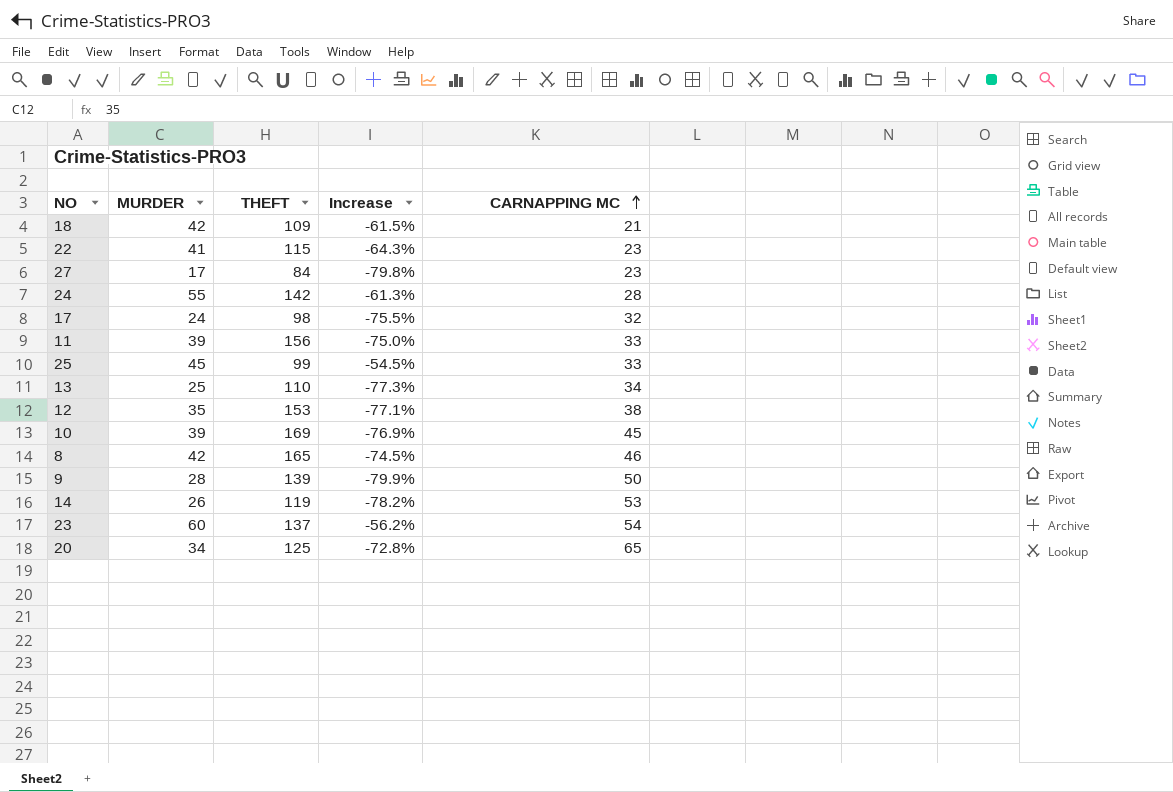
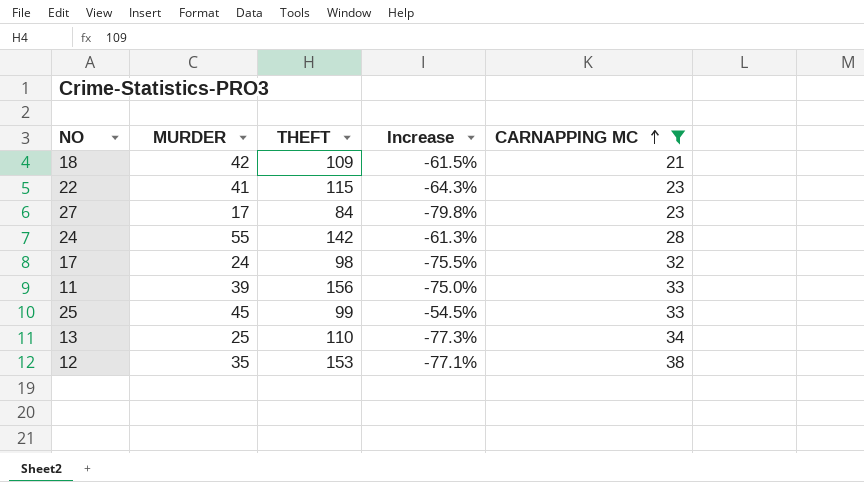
filter: none -> CARNAPPING MC <= 38

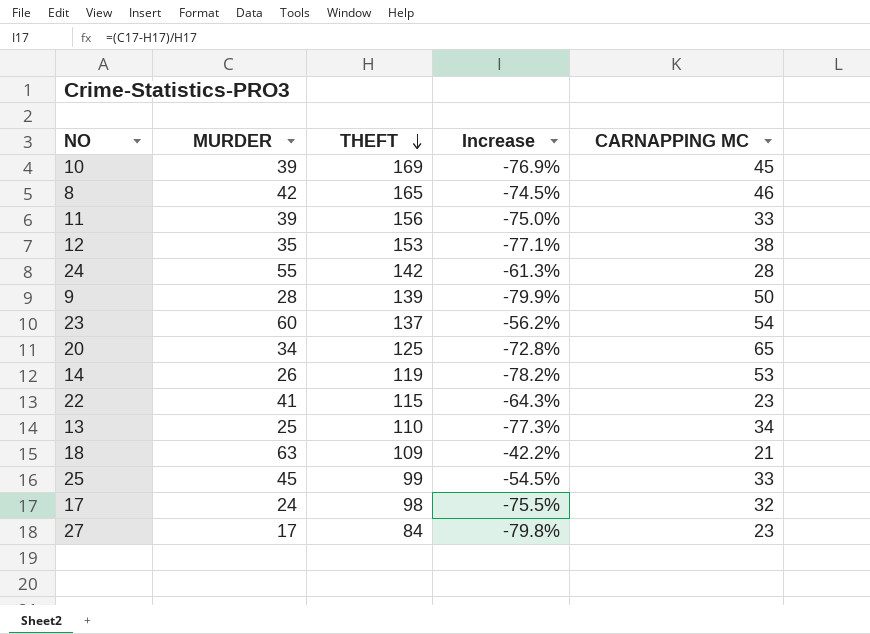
filter: CARNAPPING MC <= 38 -> none
row order: CARNAPPING MC ascending -> THEFT descending
18 | MURDER: 42 -> 63
18 | Increase: -61.5% -> -42.2%

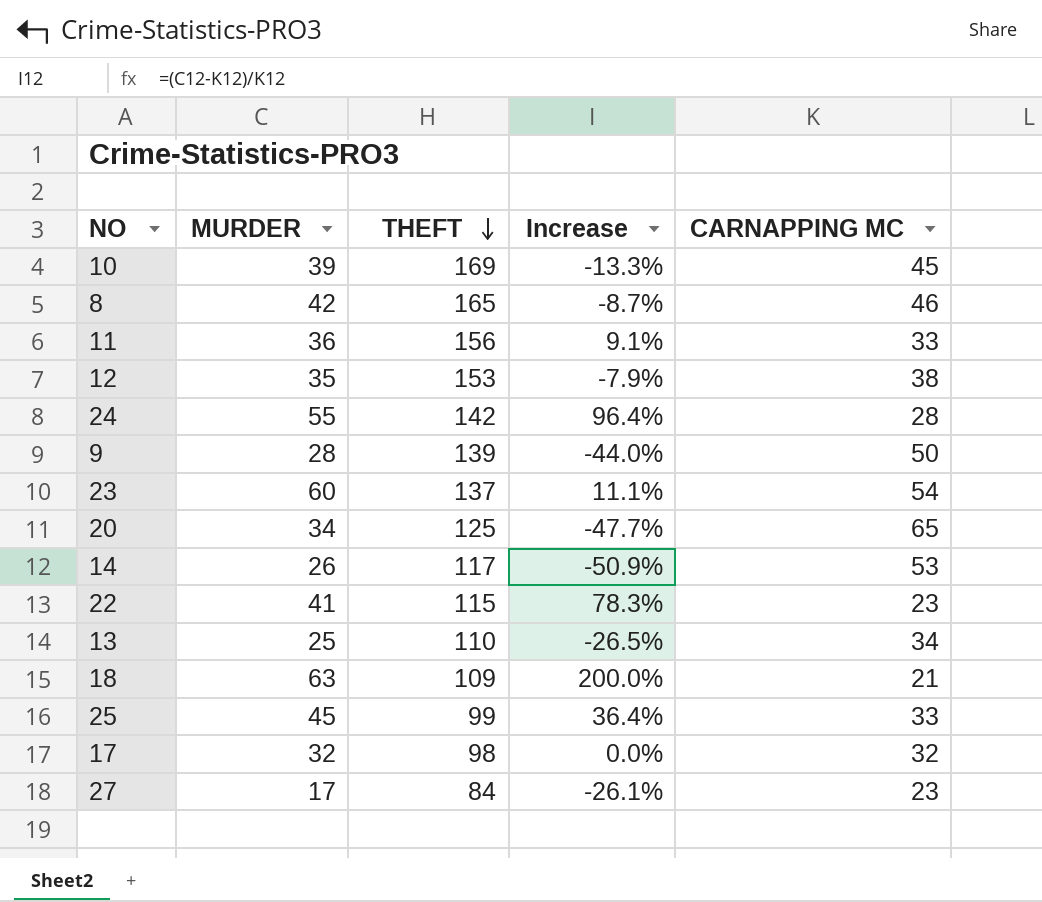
column Increase | formula: ([MURDER] - [THEFT]) / [THEFT] -> ([MURDER] - [CARNAPPING MC]) / [CARNAPPING MC]
11 | MURDER: 39 -> 36
14 | THEFT: 119 -> 117
17 | MURDER: 24 -> 32

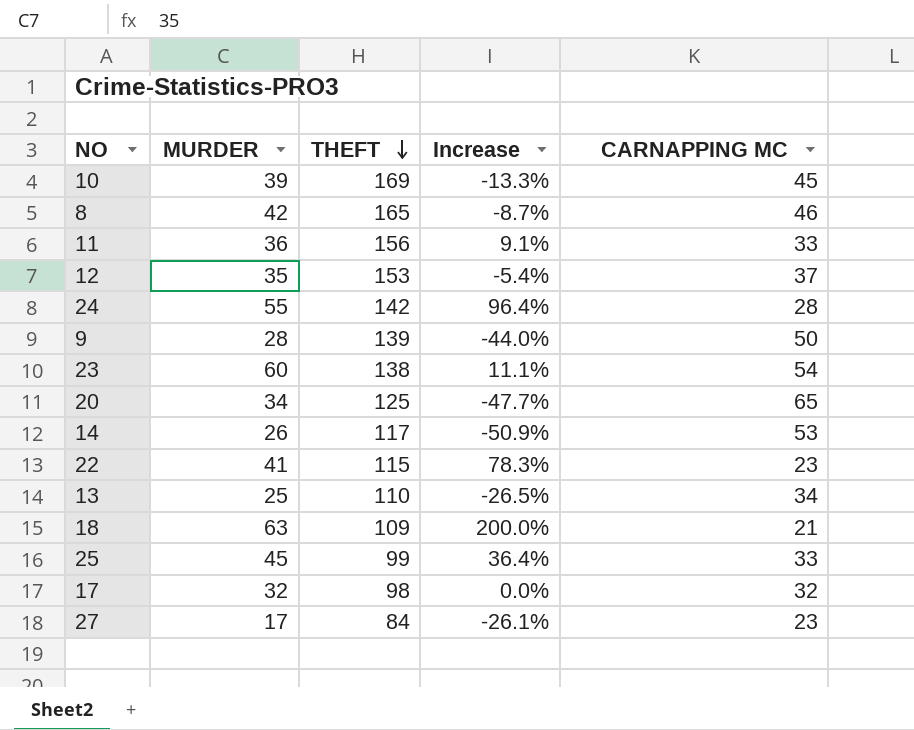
12 | Increase: -7.9% -> -5.4%
12 | CARNAPPING MC: 38 -> 37
23 | THEFT: 137 -> 138

